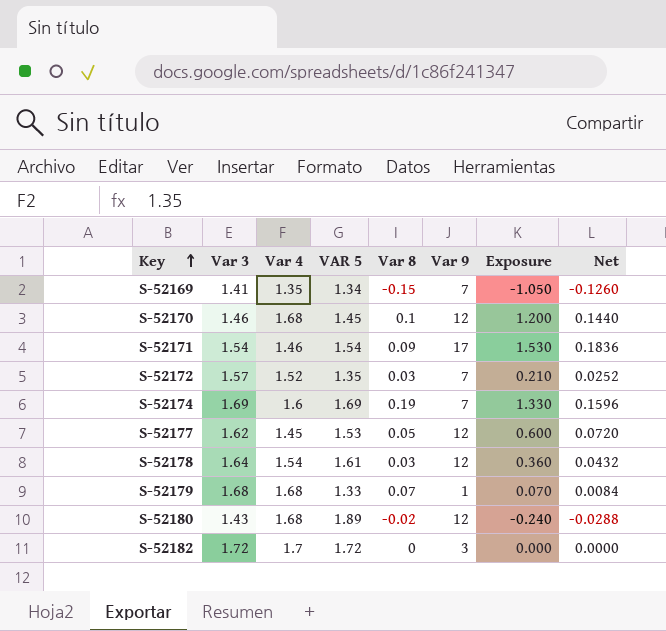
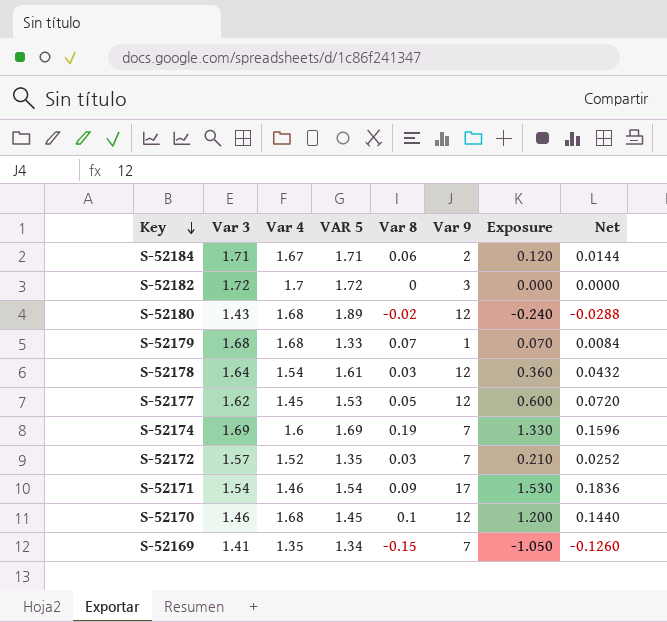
row order: Key ascending -> Key descending
row S-52184: none -> 1.71 | 1.67 | 1.71 | 0.06 | 2 | 0.120 | 0.0144

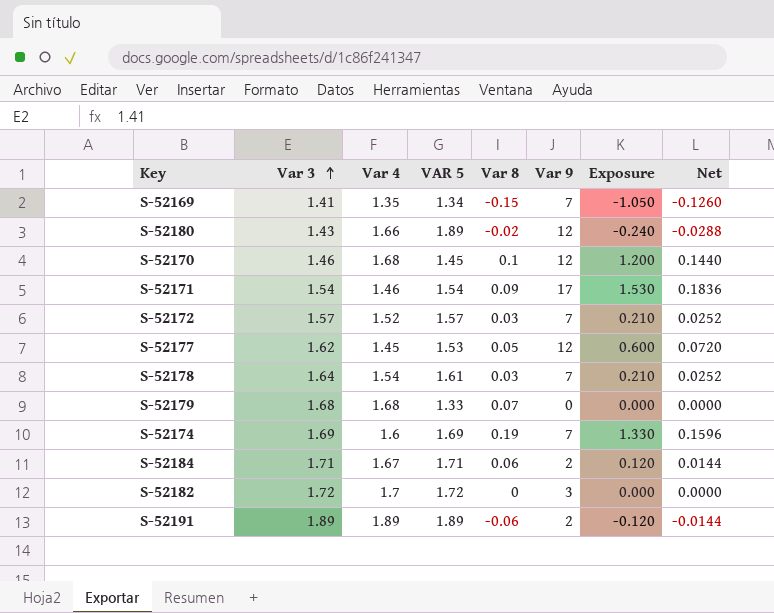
row order: Key descending -> Var 3 ascending
S-52180 | Var 4: 1.68 -> 1.66
S-52172 | VAR 5: 1.35 -> 1.57
S-52178 | Var 9: 12 -> 7
S-52178 | Exposure: 0.360 -> 0.210
S-52178 | Net: 0.0432 -> 0.0252
S-52179 | Var 9: 1 -> 0
S-52179 | Exposure: 0.070 -> 0.000
S-52179 | Net: 0.0084 -> 0.0000
row S-52191: none -> 1.89 | 1.89 | 1.89 | -0.06 | 2 | -0.120 | -0.0144

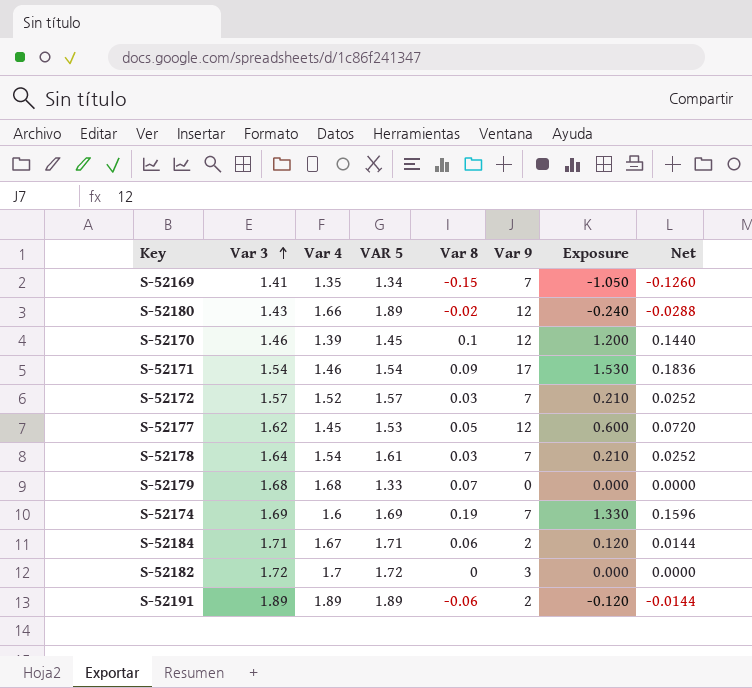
S-52170 | Var 4: 1.68 -> 1.39

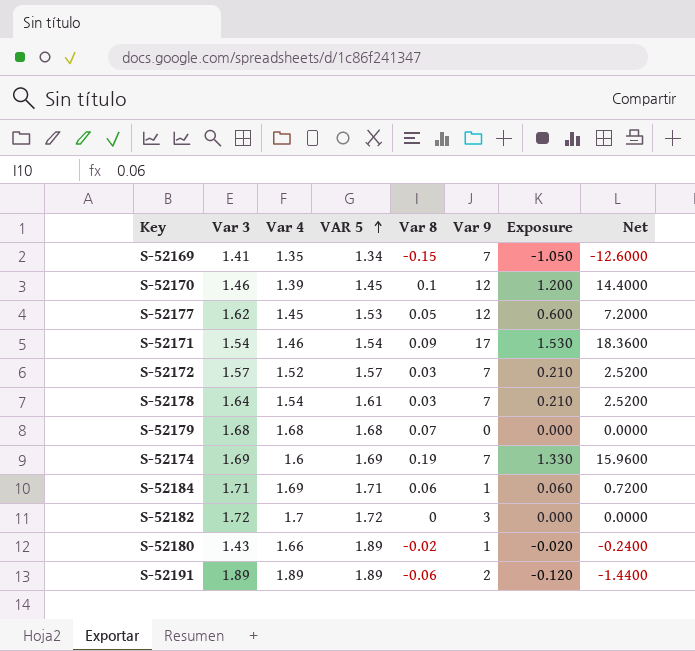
row order: Var 3 ascending -> VAR 5 ascending
column Net | formula: [Exposure] * 0.12 -> [Exposure] * 12
S-52179 | VAR 5: 1.33 -> 1.68
S-52184 | Var 4: 1.67 -> 1.69
S-52184 | Var 9: 2 -> 1
S-52184 | Exposure: 0.120 -> 0.060
S-52180 | Var 9: 12 -> 1
S-52180 | Exposure: -0.240 -> -0.020

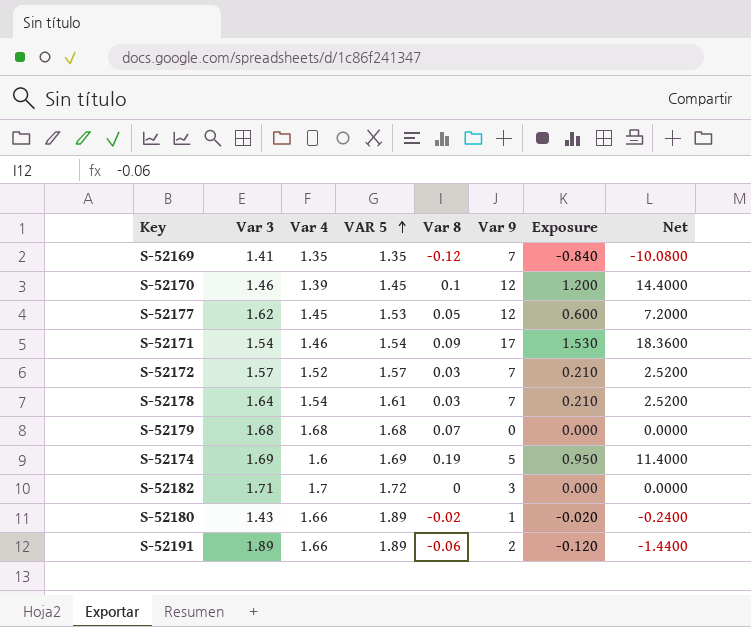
row S-52184: 1.71 | 1.69 | 1.71 | 0.06 | 1 | 0.060 | 0.7200 -> none
S-52169 | VAR 5: 1.34 -> 1.35
S-52169 | Var 8: -0.15 -> -0.12
S-52169 | Exposure: -1.050 -> -0.840
S-52169 | Net: -12.6000 -> -10.0800
S-52174 | Var 9: 7 -> 5
S-52174 | Exposure: 1.330 -> 0.950
S-52174 | Net: 15.9600 -> 11.4000
S-52182 | Var 3: 1.72 -> 1.71
S-52191 | Var 4: 1.89 -> 1.66

